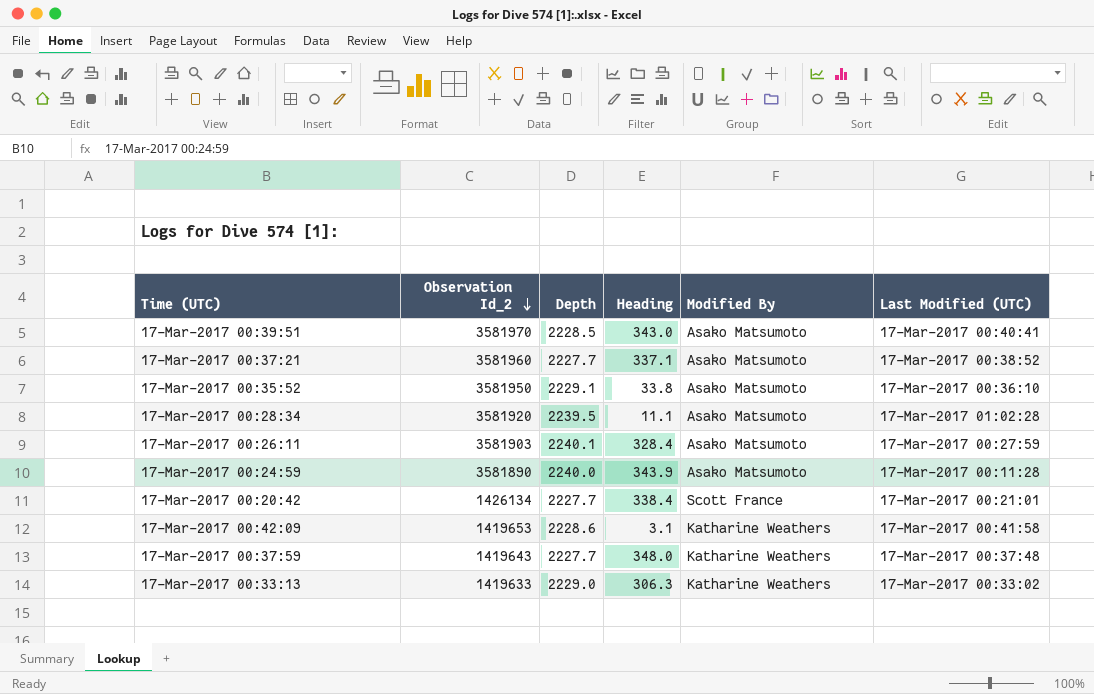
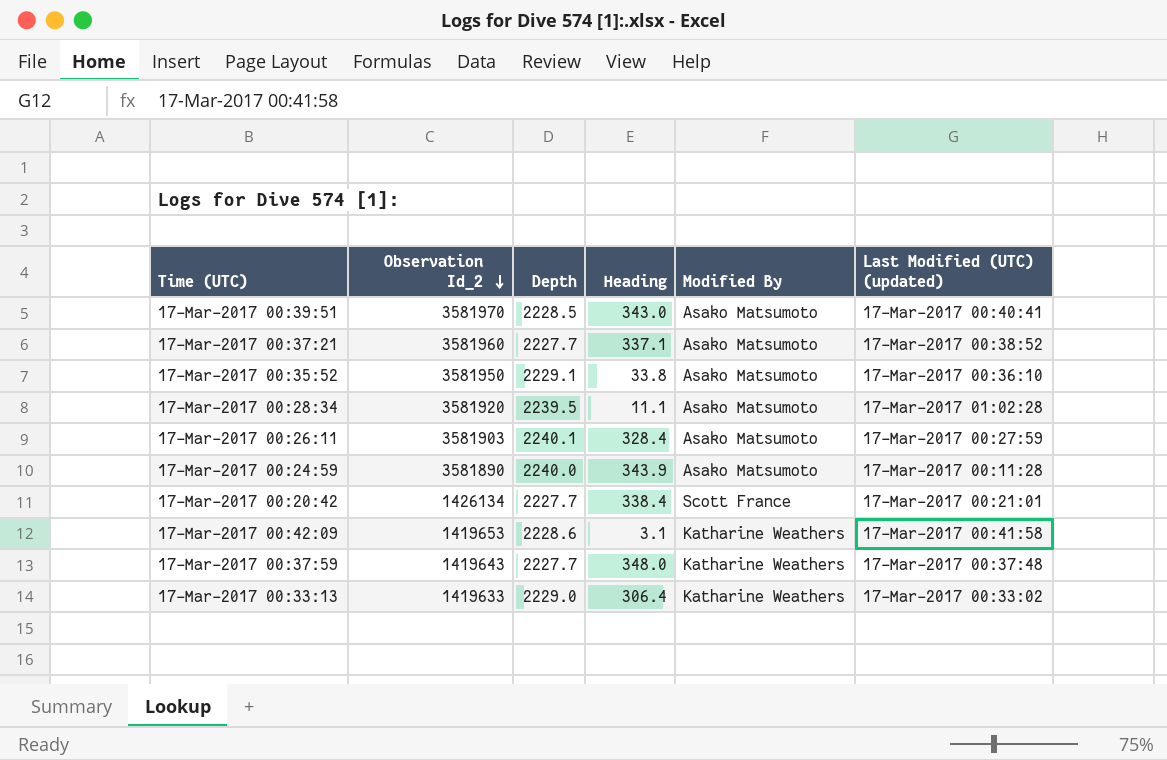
column name: Last Modified (UTC) -> Last Modified (UTC) (updated)
17-Mar-2017 00:33:13 | Heading: 306.3 -> 306.4

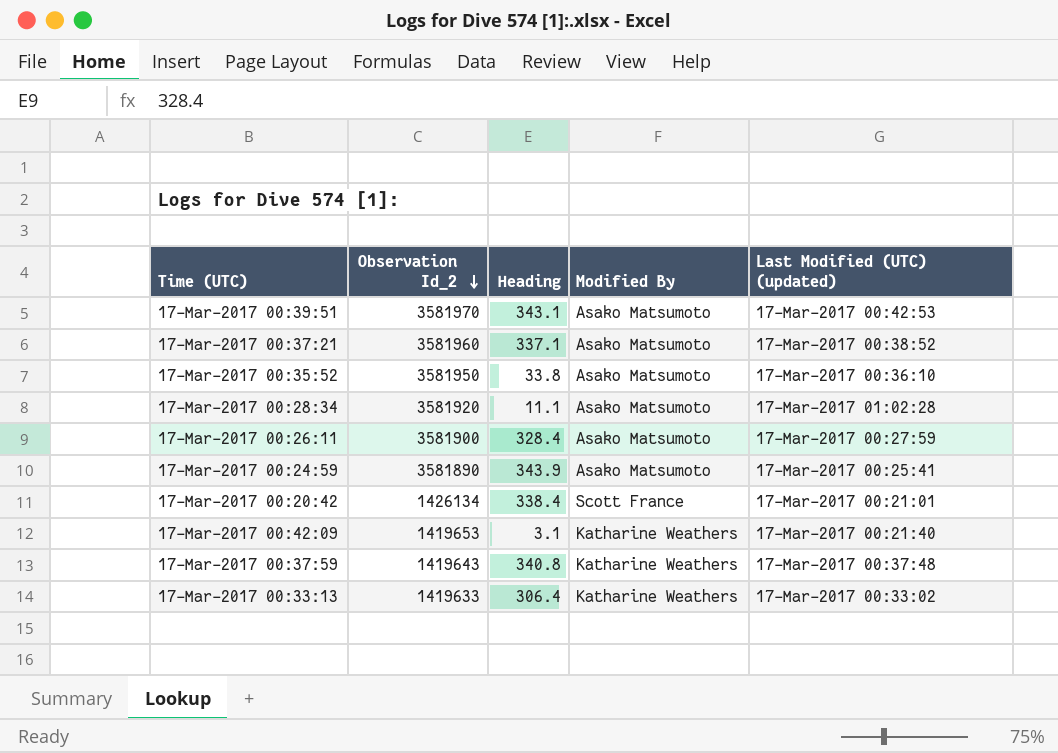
column Depth | position: 3 -> none
17-Mar-2017 00:39:51 | Heading: 343.0 -> 343.1
17-Mar-2017 00:39:51 | Last Modified (UTC) (updated): 17-Mar-2017 00:40:41 -> 17-Mar-2017 00:42:53
17-Mar-2017 00:26:11 | Observation Id_2: 3581903 -> 3581900
17-Mar-2017 00:24:59 | Last Modified (UTC) (updated): 17-Mar-2017 00:11:28 -> 17-Mar-2017 00:25:41
17-Mar-2017 00:42:09 | Last Modified (UTC) (updated): 17-Mar-2017 00:41:58 -> 17-Mar-2017 00:21:40
17-Mar-2017 00:37:59 | Heading: 348.0 -> 340.8

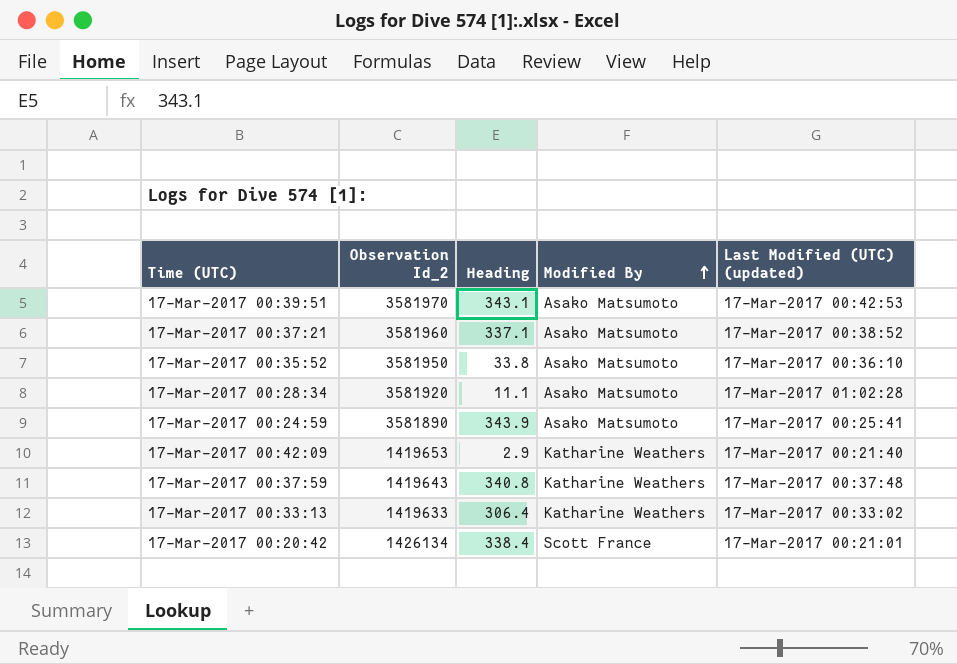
row order: Observation Id_2 descending -> Modified By ascending
row 17-Mar-2017 00:26:11: 3581900 | 328.4 | Asako Matsumoto | 17-Mar-2017 00:27:59 -> none
17-Mar-2017 00:42:09 | Heading: 3.1 -> 2.9

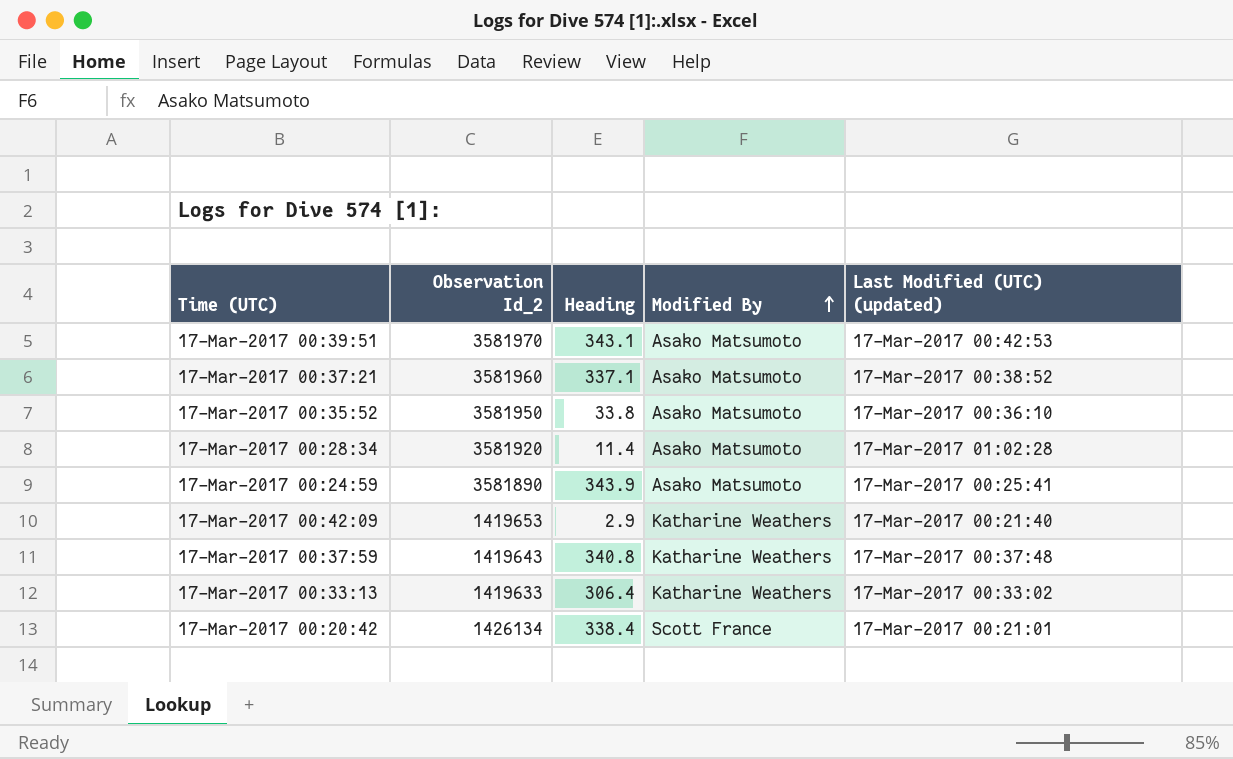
17-Mar-2017 00:28:34 | Heading: 11.1 -> 11.4

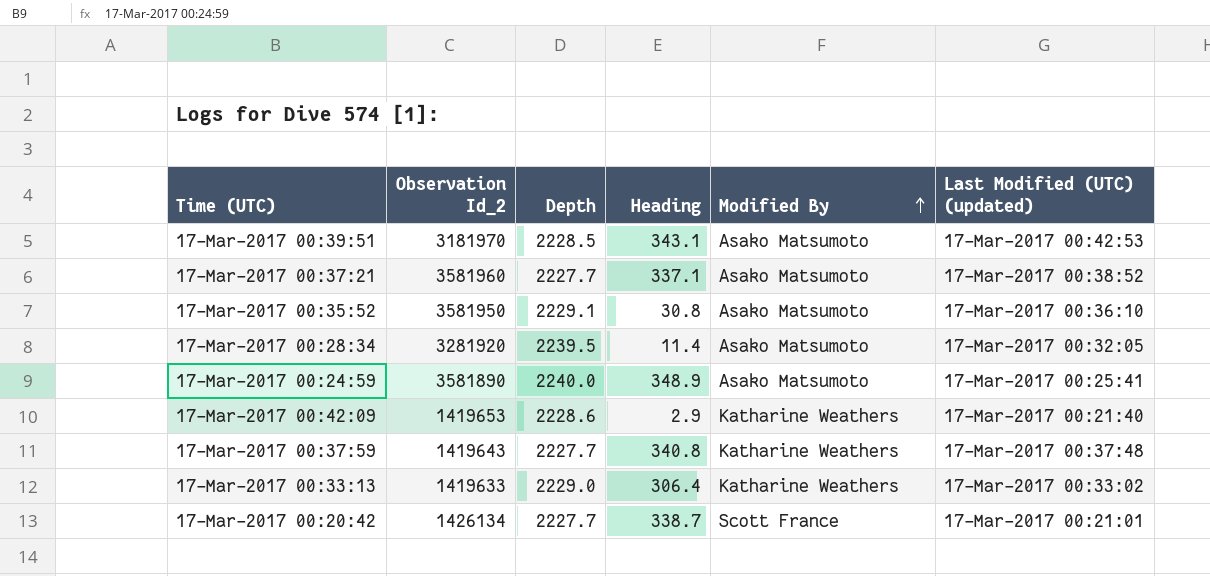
column Depth | position: none -> 3
17-Mar-2017 00:39:51 | Observation Id_2: 3581970 -> 3181970
17-Mar-2017 00:35:52 | Heading: 33.8 -> 30.8
17-Mar-2017 00:28:34 | Observation Id_2: 3581920 -> 3281920
17-Mar-2017 00:28:34 | Last Modified (UTC) (updated): 17-Mar-2017 01:02:28 -> 17-Mar-2017 00:32:05
17-Mar-2017 00:24:59 | Heading: 343.9 -> 348.9
17-Mar-2017 00:20:42 | Heading: 338.4 -> 338.7

